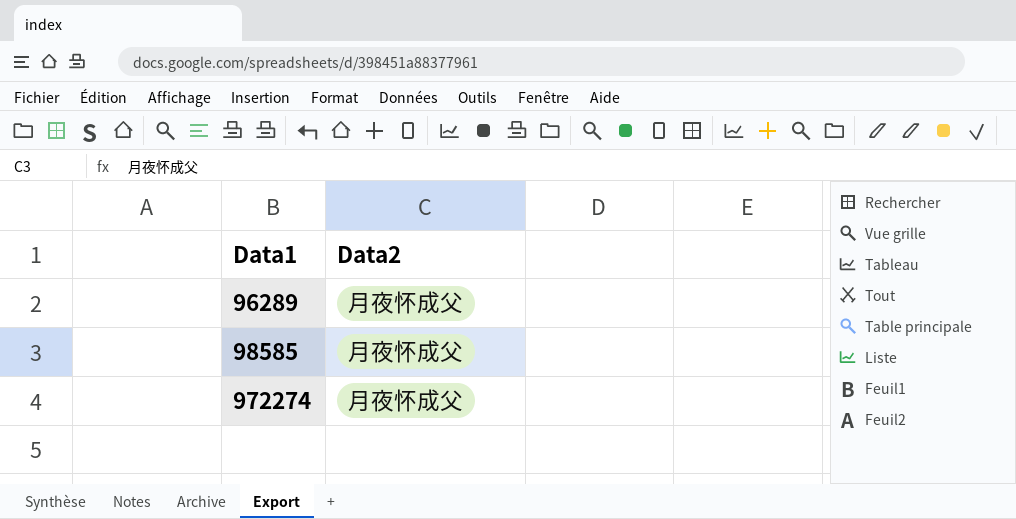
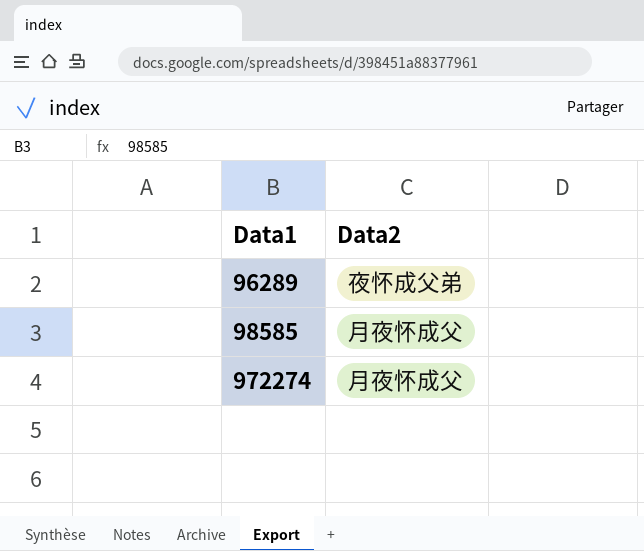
96289 | Data2: 月夜怀成父 -> 夜怀成父弟

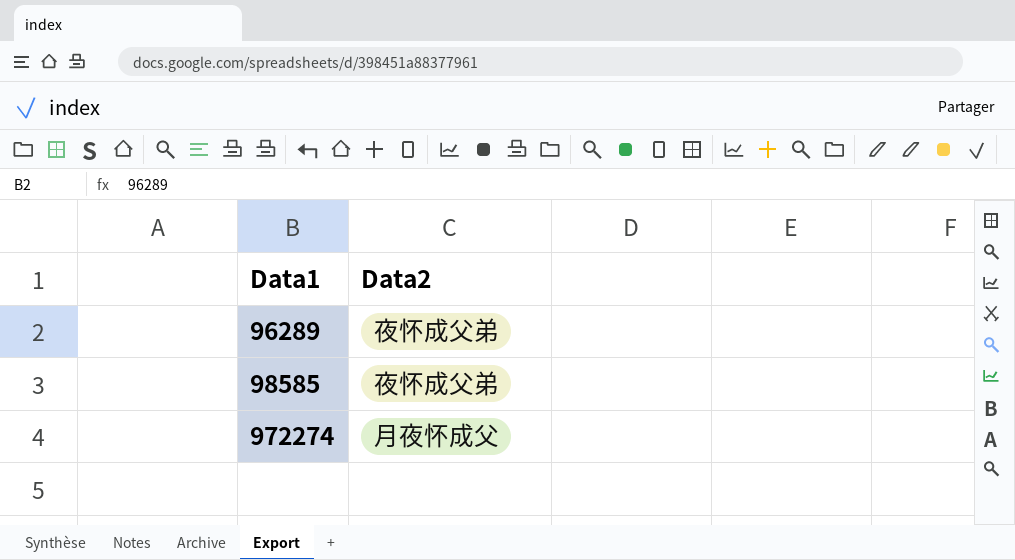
98585 | Data2: 月夜怀成父 -> 夜怀成父弟

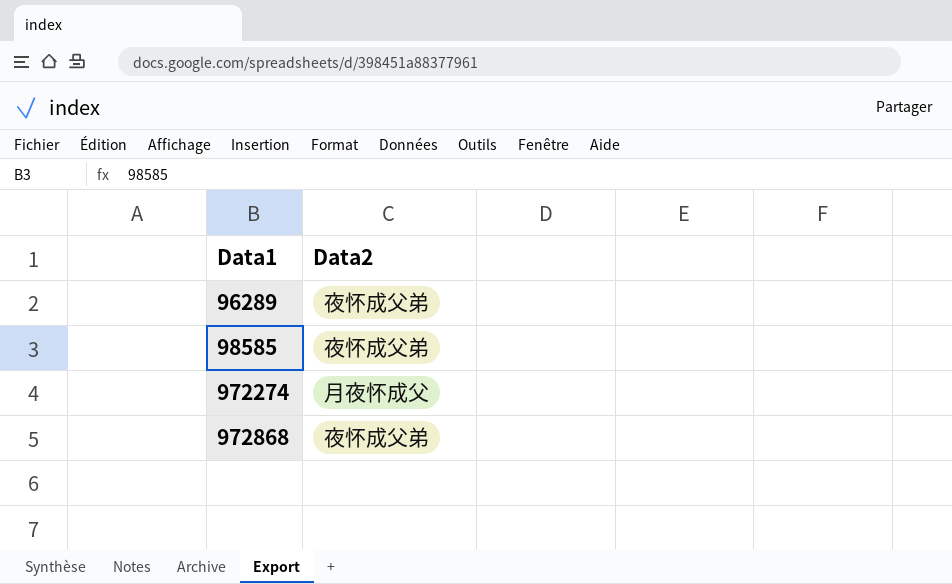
row 972868: none -> 夜怀成父弟

